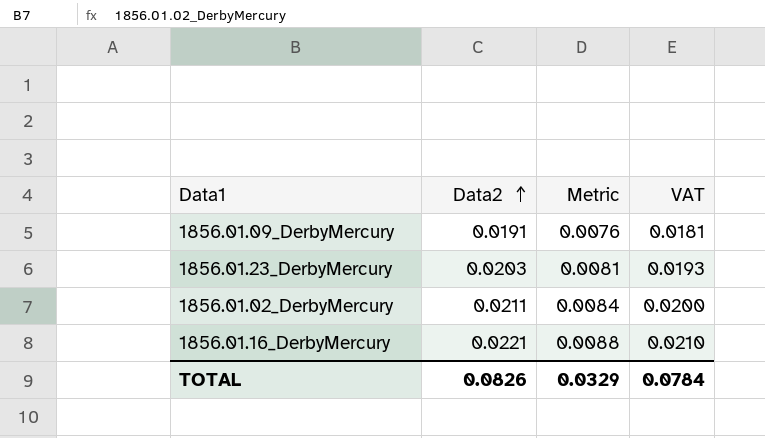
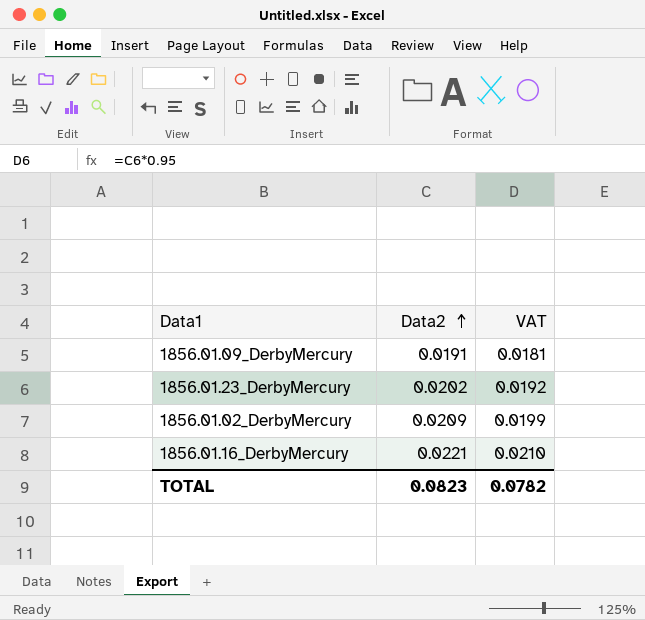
column Metric | formula: [Data2] * 0.4 -> none
1856.01.23_DerbyMercury | Data2: 0.0203 -> 0.0202
1856.01.23_DerbyMercury | VAT: 0.0193 -> 0.0192
1856.01.02_DerbyMercury | Data2: 0.0211 -> 0.0209
1856.01.02_DerbyMercury | VAT: 0.0200 -> 0.0199
TOTAL | Data2: 0.0826 -> 0.0823
TOTAL | VAT: 0.0784 -> 0.0782

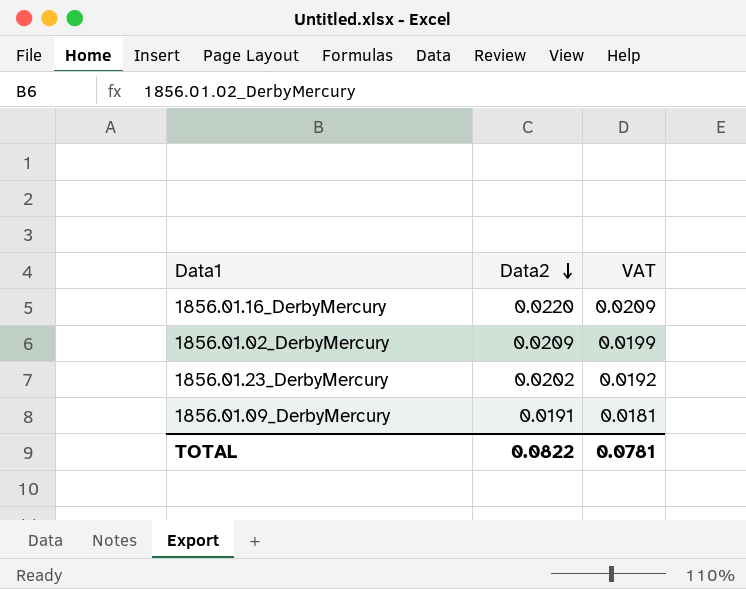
row order: Data2 ascending -> Data2 descending
1856.01.16_DerbyMercury | Data2: 0.0221 -> 0.0220
1856.01.16_DerbyMercury | VAT: 0.0210 -> 0.0209
TOTAL | Data2: 0.0823 -> 0.0822
TOTAL | VAT: 0.0782 -> 0.0781

